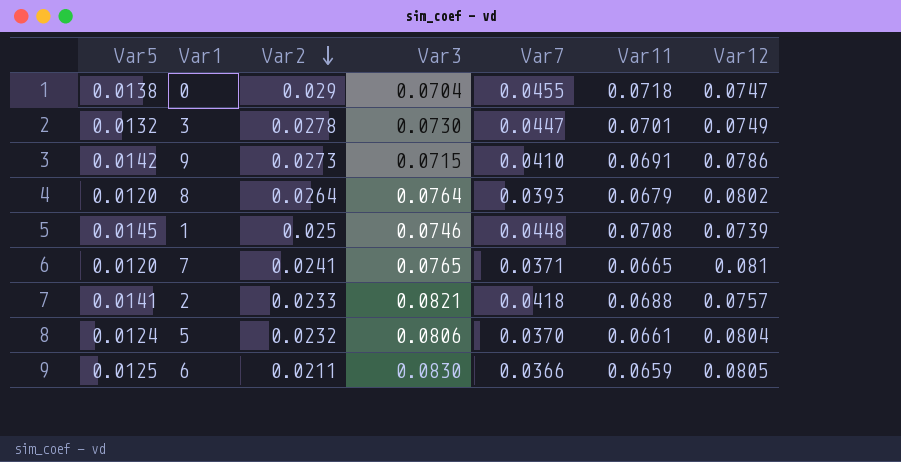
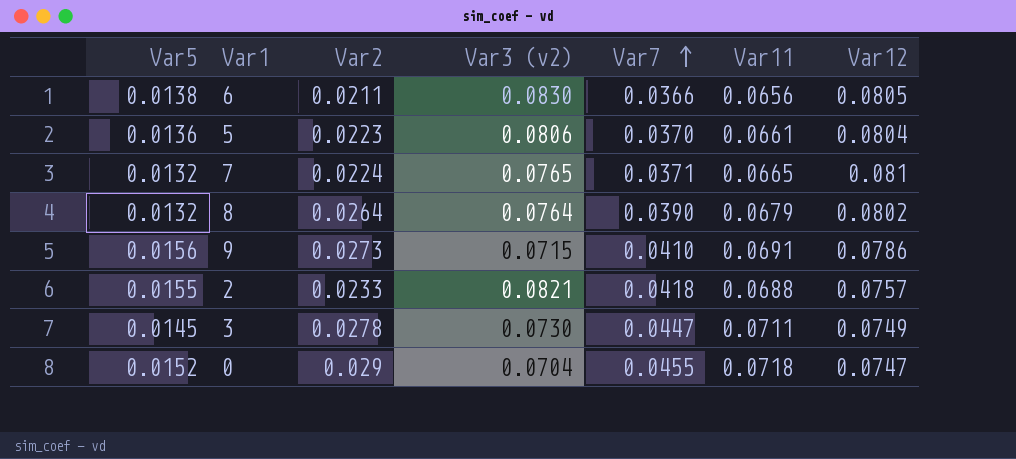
row order: Var2 descending -> Var7 ascending
column name: Var3 -> Var3 (v2)
row 1: 0.0145 | 0.025 | 0.0746 | 0.0448 | 0.0708 | 0.0739 -> none
6 | Var5: 0.0125 -> 0.0138
6 | Var11: 0.0659 -> 0.0656
5 | Var5: 0.0124 -> 0.0136
5 | Var2: 0.0232 -> 0.0223
7 | Var5: 0.0120 -> 0.0132
7 | Var2: 0.0241 -> 0.0224
8 | Var5: 0.0120 -> 0.0132
8 | Var7: 0.0393 -> 0.0390
9 | Var5: 0.0142 -> 0.0156
2 | Var5: 0.0141 -> 0.0155
3 | Var5: 0.0132 -> 0.0145
3 | Var11: 0.0701 -> 0.0711
0 | Var5: 0.0138 -> 0.0152

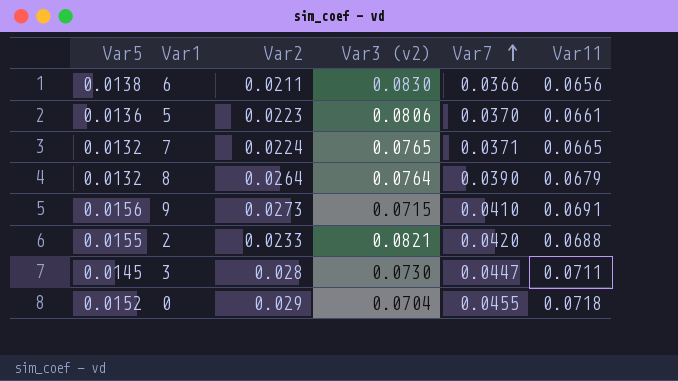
column Var12 | position: 7 -> none
2 | Var7: 0.0418 -> 0.0420
3 | Var2: 0.0278 -> 0.028

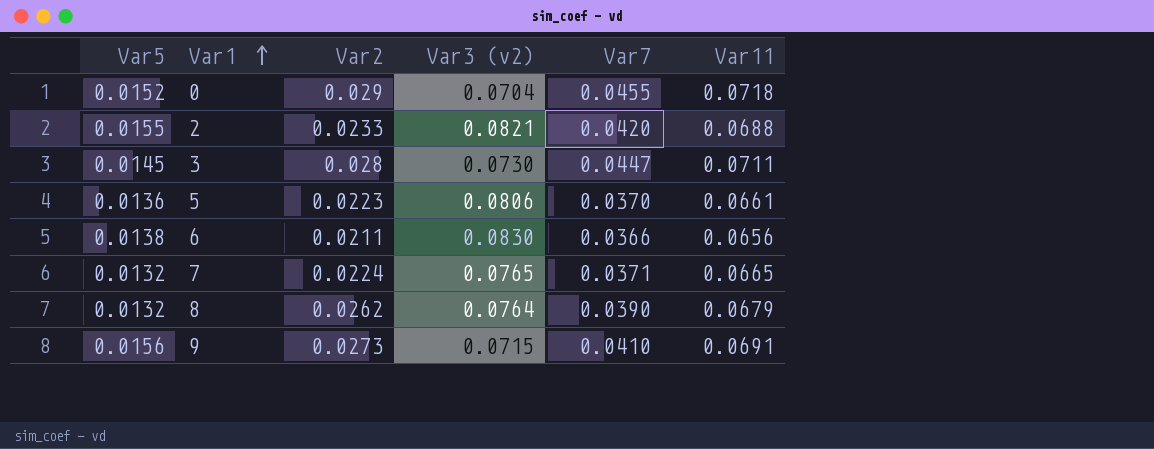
row order: Var7 ascending -> Var1 ascending
8 | Var2: 0.0264 -> 0.0262

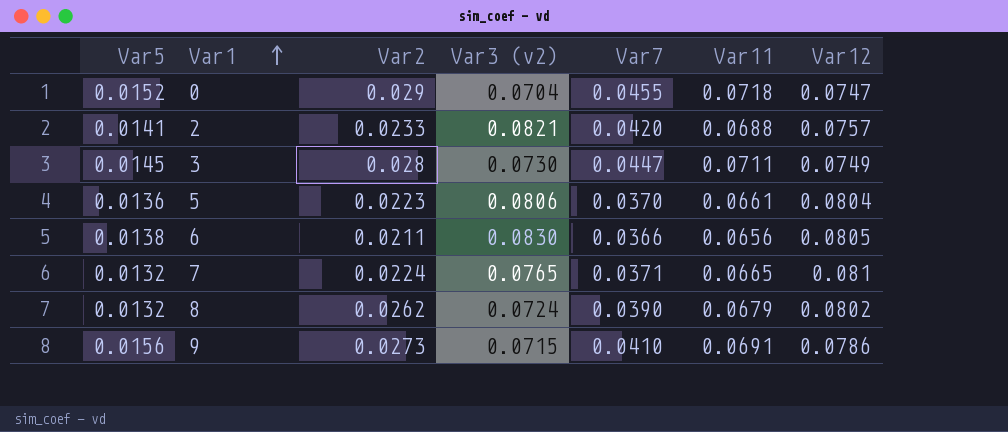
column Var12 | position: none -> 7
2 | Var5: 0.0155 -> 0.0141
8 | Var3 (v2): 0.0764 -> 0.0724

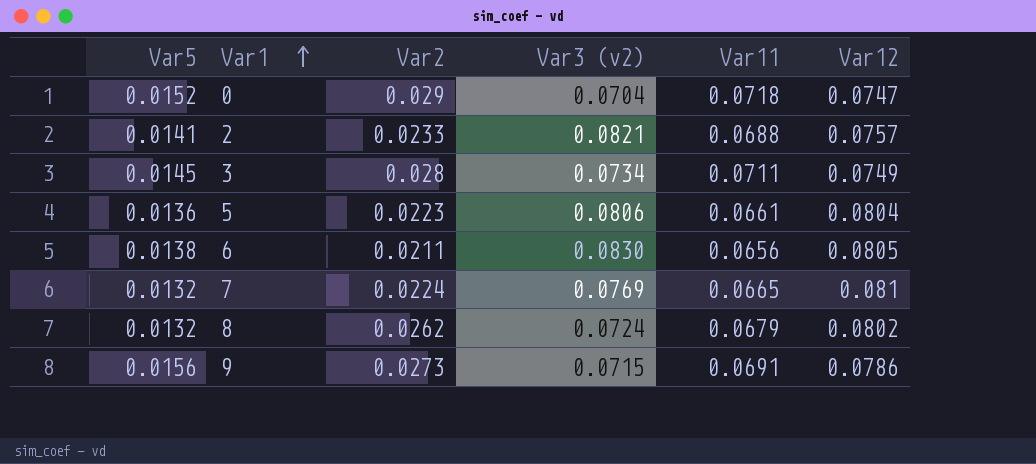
column Var7 | position: 5 -> none
3 | Var3 (v2): 0.0730 -> 0.0734
7 | Var3 (v2): 0.0765 -> 0.0769

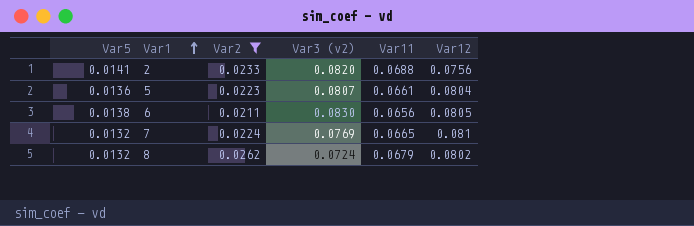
filter: none -> Var2 <= 0.0262
2 | Var3 (v2): 0.0821 -> 0.0820
2 | Var12: 0.0757 -> 0.0756
5 | Var3 (v2): 0.0806 -> 0.0807

